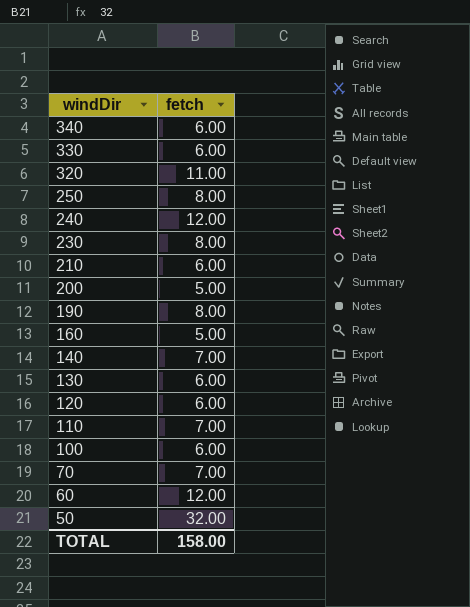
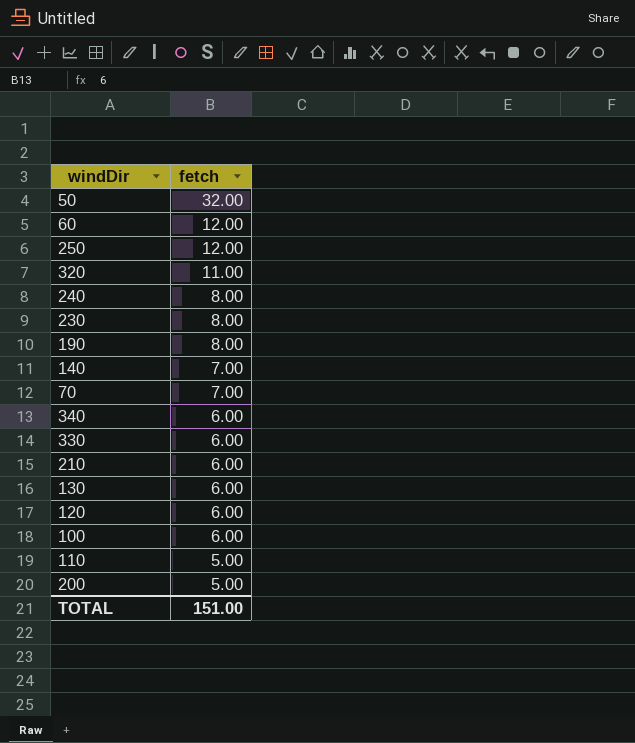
row order: windDir descending -> fetch descending
row 160: 5.00 -> none
250 | fetch: 8.00 -> 12.00
240 | fetch: 12.00 -> 8.00
110 | fetch: 7.00 -> 5.00
TOTAL | fetch: 158.00 -> 151.00

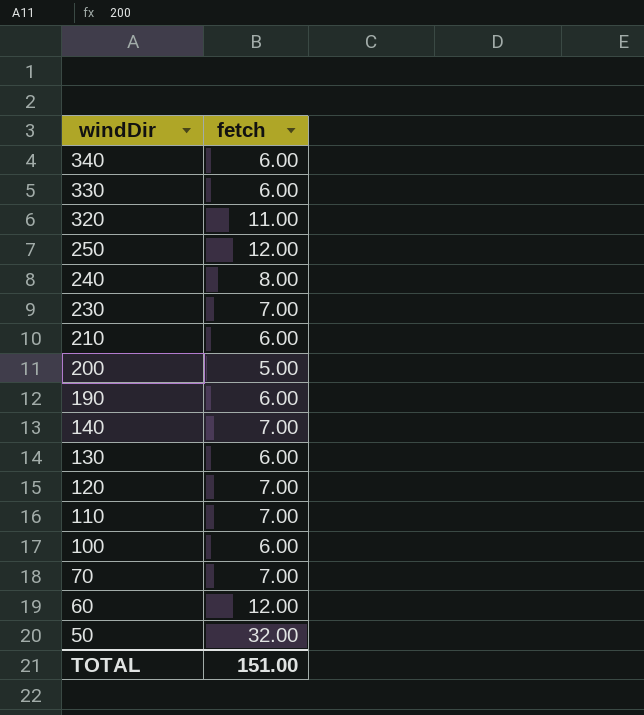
row order: fetch descending -> windDir descending
230 | fetch: 8.00 -> 7.00
190 | fetch: 8.00 -> 6.00
120 | fetch: 6.00 -> 7.00
110 | fetch: 5.00 -> 7.00

